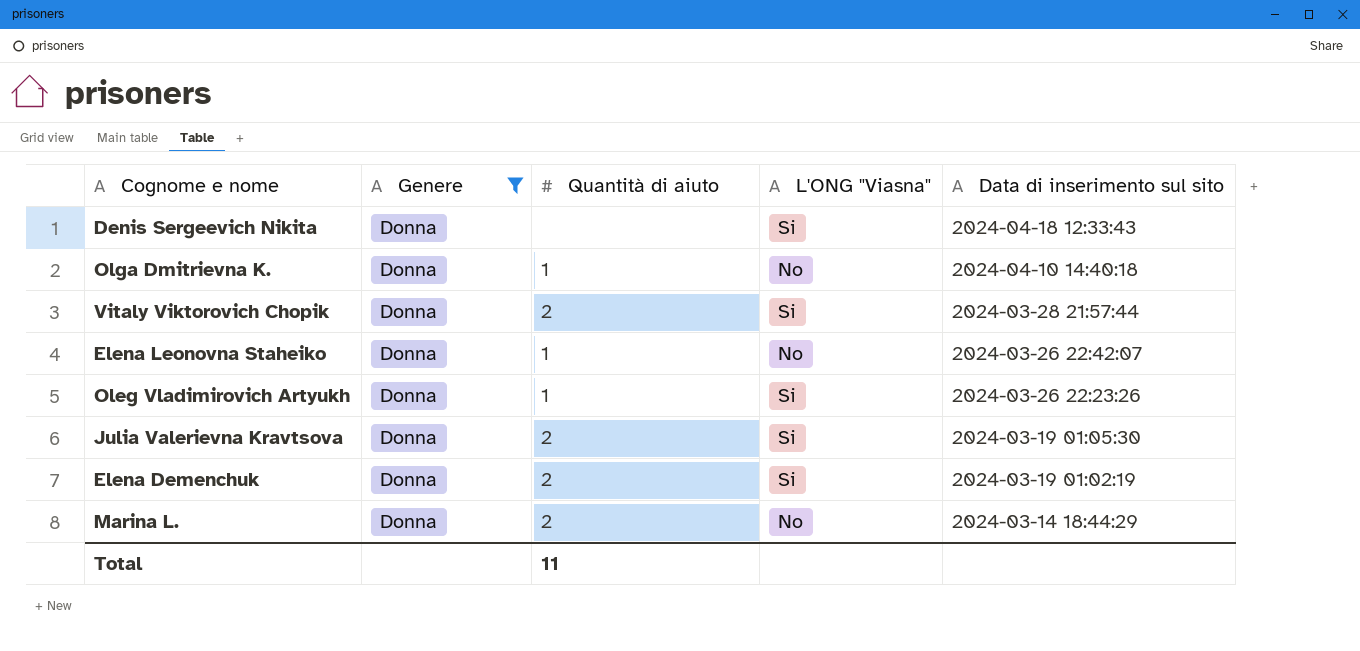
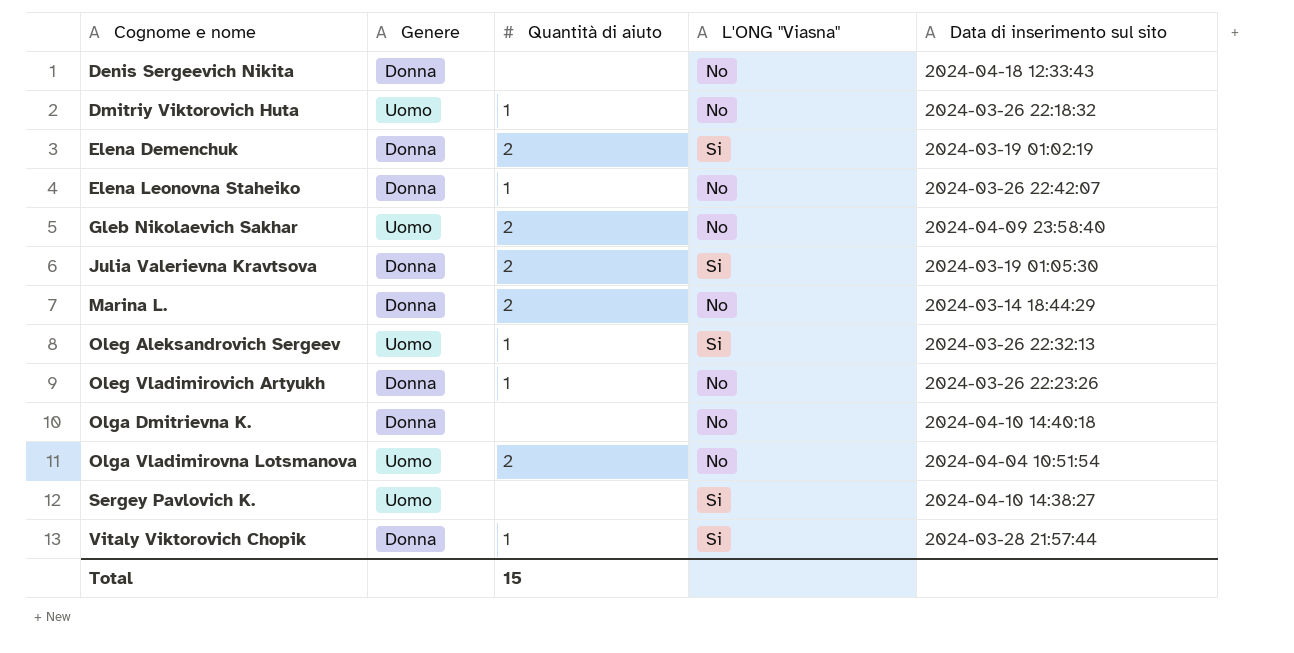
filter: Genere = Donna -> none
row order: Data di inserimento sul sito descending -> Cognome e nome ascending
Denis Sergeevich Nikita | L'ONG "Viasna": Si -> No
Oleg Vladimirovich Artyukh | L'ONG "Viasna": Si -> No
Olga Dmitrievna K. | Quantità di aiuto: 1 -> none
Vitaly Viktorovich Chopik | Quantità di aiuto: 2 -> 1
Total | Quantità di aiuto: 11 -> 15

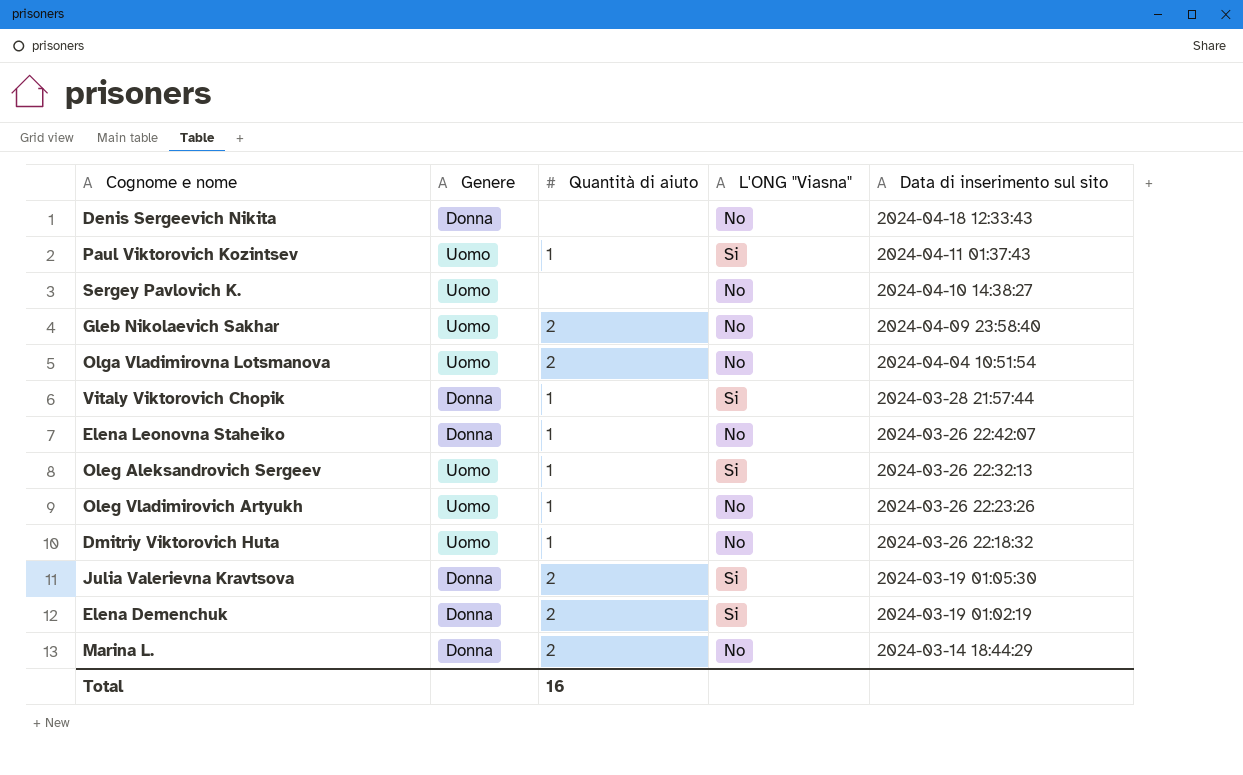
row order: Cognome e nome ascending -> Data di inserimento sul sito descending
row Olga Dmitrievna K.: Donna | none | No | 2024-04-10 14:40:18 -> none
row Paul Viktorovich Kozintsev: none -> Uomo | 1 | Si | 2024-04-11 01:37:43
Sergey Pavlovich K. | L'ONG "Viasna": Si -> No
Oleg Vladimirovich Artyukh | Genere: Donna -> Uomo
Total | Quantità di aiuto: 15 -> 16

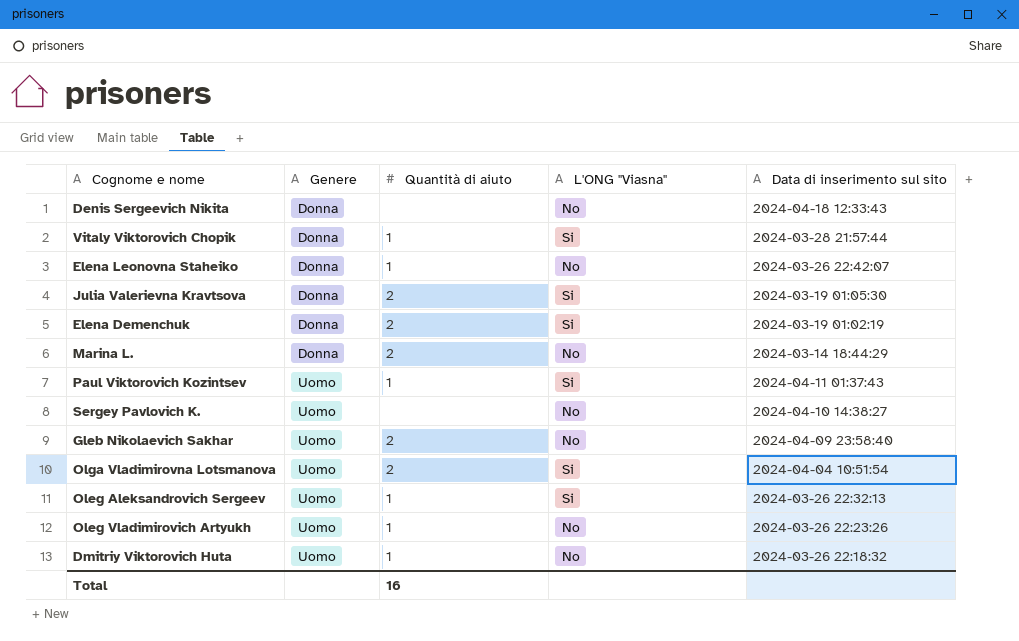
row order: Data di inserimento sul sito descending -> Genere ascending
Olga Vladimirovna Lotsmanova | L'ONG "Viasna": No -> Si

